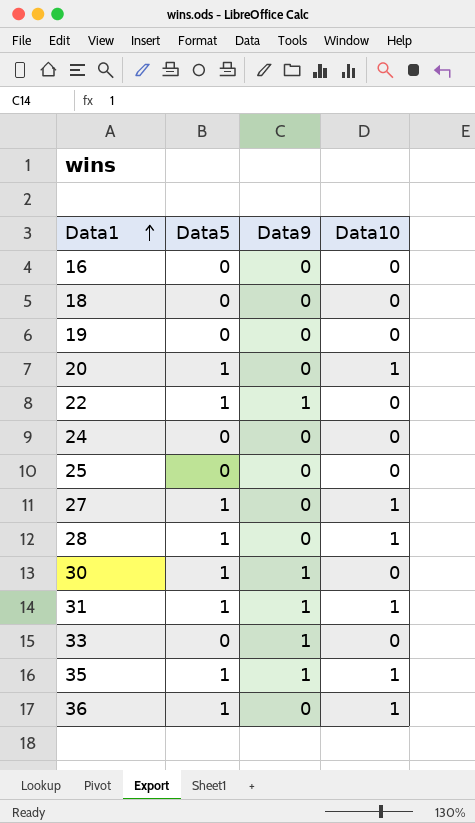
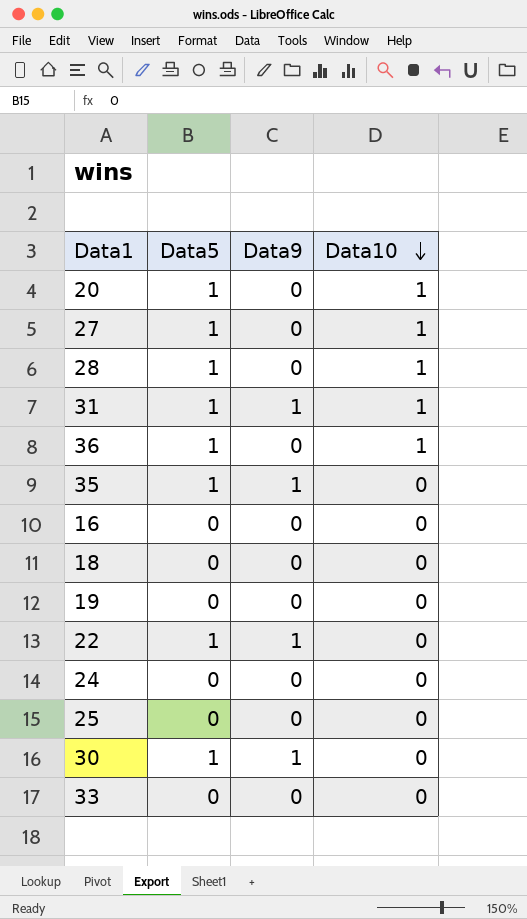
row order: Data1 ascending -> Data10 descending
35 | Data10: 1 -> 0
33 | Data9: 1 -> 0

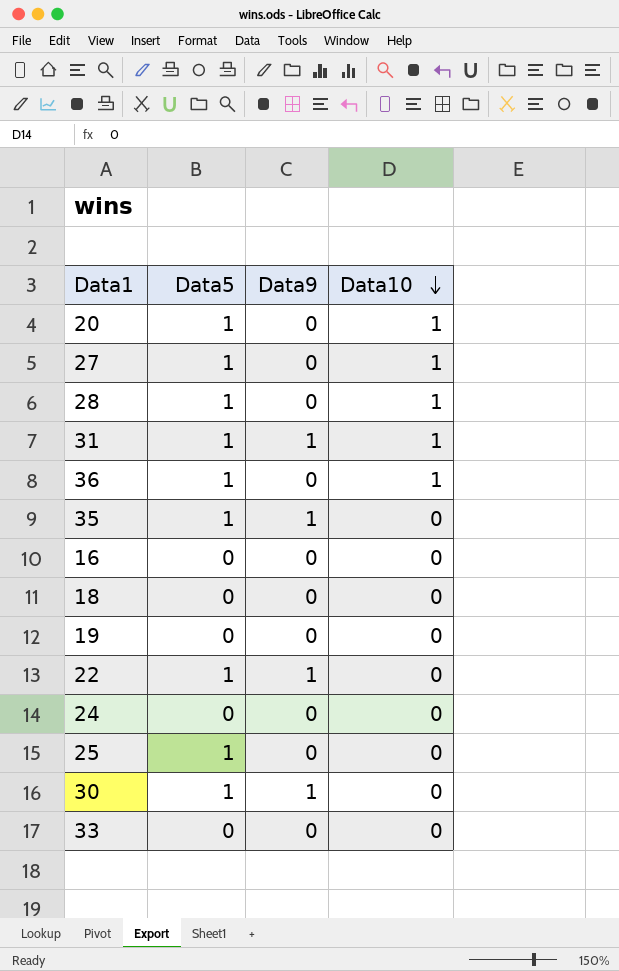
25 | Data5: 0 -> 1

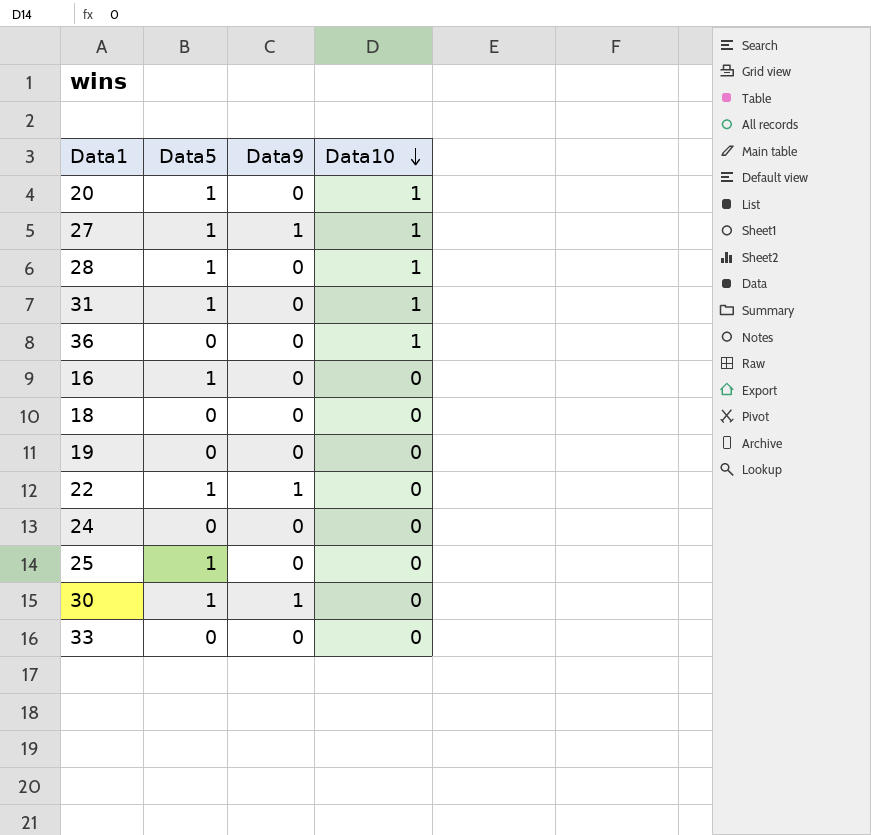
row 35: 1 | 1 | 0 -> none
27 | Data9: 0 -> 1
31 | Data9: 1 -> 0
36 | Data5: 1 -> 0
16 | Data5: 0 -> 1

